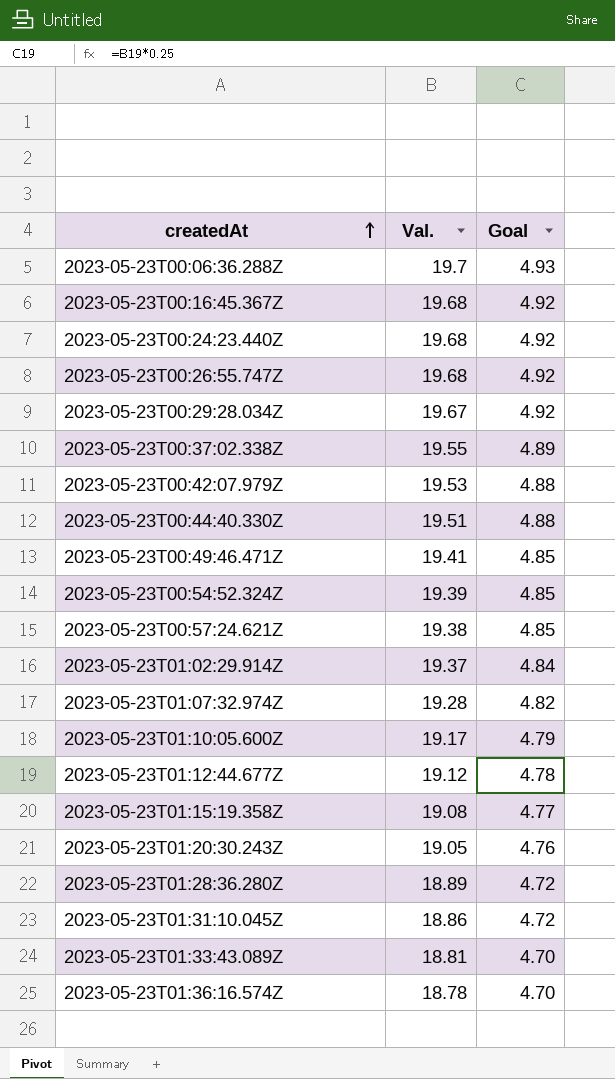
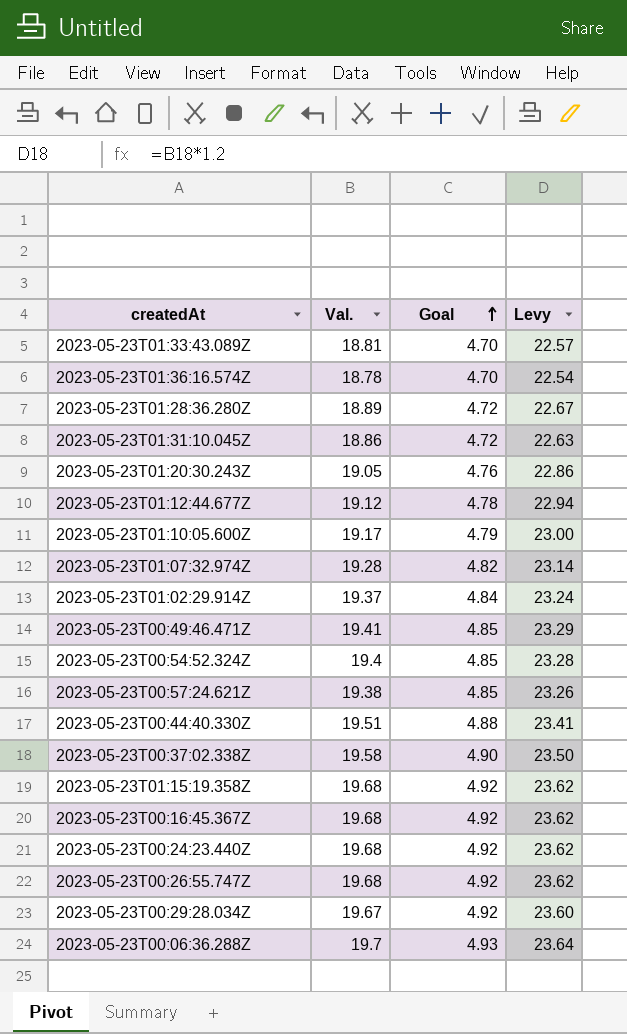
row order: createdAt ascending -> Goal ascending
column Levy | formula: none -> [Val.] * 1.2
row 2023-05-23T00:42:07.979Z: 19.53 | 4.88 -> none
2023-05-23T00:54:52.324Z | Val.: 19.39 -> 19.4
2023-05-23T00:37:02.338Z | Val.: 19.55 -> 19.58
2023-05-23T00:37:02.338Z | Goal: 4.89 -> 4.90
2023-05-23T01:15:19.358Z | Val.: 19.08 -> 19.68
2023-05-23T01:15:19.358Z | Goal: 4.77 -> 4.92

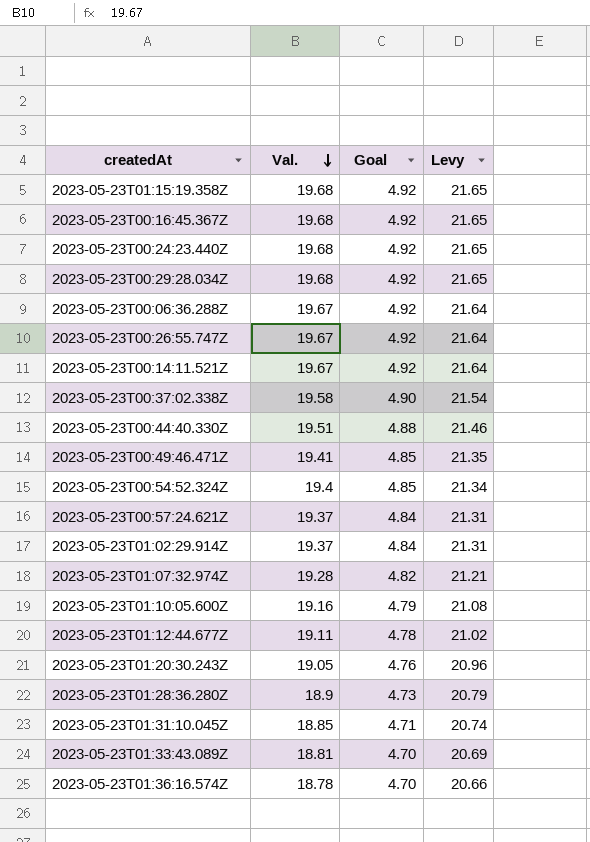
row order: Goal ascending -> Val. descending
column Levy | formula: [Val.] * 1.2 -> [Val.] * 1.1
2023-05-23T00:29:28.034Z | Val.: 19.67 -> 19.68
2023-05-23T00:06:36.288Z | Val.: 19.7 -> 19.67
2023-05-23T00:06:36.288Z | Goal: 4.93 -> 4.92
2023-05-23T00:26:55.747Z | Val.: 19.68 -> 19.67
row 2023-05-23T00:14:11.521Z: none -> 19.67 | 4.92 | 21.64
2023-05-23T00:57:24.621Z | Val.: 19.38 -> 19.37
2023-05-23T00:57:24.621Z | Goal: 4.85 -> 4.84
2023-05-23T01:10:05.600Z | Val.: 19.17 -> 19.16
2023-05-23T01:12:44.677Z | Val.: 19.12 -> 19.11
2023-05-23T01:28:36.280Z | Val.: 18.89 -> 18.9
2023-05-23T01:28:36.280Z | Goal: 4.72 -> 4.73
2023-05-23T01:31:10.045Z | Val.: 18.86 -> 18.85
2023-05-23T01:31:10.045Z | Goal: 4.72 -> 4.71

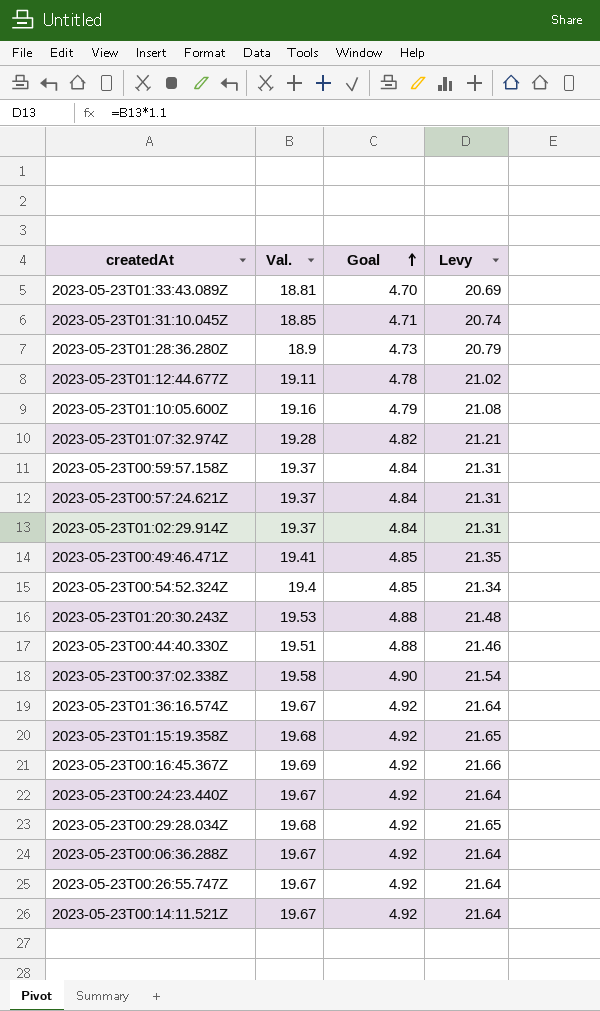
row order: Val. descending -> Goal ascending
row 2023-05-23T00:59:57.158Z: none -> 19.37 | 4.84 | 21.31
2023-05-23T01:20:30.243Z | Val.: 19.05 -> 19.53
2023-05-23T01:20:30.243Z | Goal: 4.76 -> 4.88
2023-05-23T01:20:30.243Z | Levy: 20.96 -> 21.48
2023-05-23T01:36:16.574Z | Val.: 18.78 -> 19.67
2023-05-23T01:36:16.574Z | Goal: 4.70 -> 4.92
2023-05-23T01:36:16.574Z | Levy: 20.66 -> 21.64
2023-05-23T00:16:45.367Z | Val.: 19.68 -> 19.69
2023-05-23T00:16:45.367Z | Levy: 21.65 -> 21.66
2023-05-23T00:24:23.440Z | Val.: 19.68 -> 19.67
2023-05-23T00:24:23.440Z | Levy: 21.65 -> 21.64

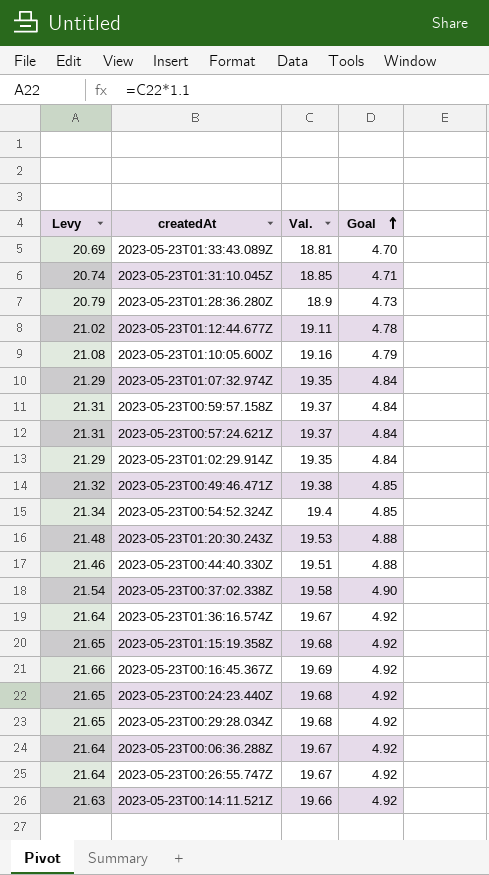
column Levy | position: 4 -> 1
2023-05-23T01:07:32.974Z | Levy: 21.21 -> 21.29
2023-05-23T01:07:32.974Z | Val.: 19.28 -> 19.35
2023-05-23T01:07:32.974Z | Goal: 4.82 -> 4.84
2023-05-23T01:02:29.914Z | Levy: 21.31 -> 21.29
2023-05-23T01:02:29.914Z | Val.: 19.37 -> 19.35
2023-05-23T00:49:46.471Z | Levy: 21.35 -> 21.32
2023-05-23T00:49:46.471Z | Val.: 19.41 -> 19.38
2023-05-23T00:24:23.440Z | Levy: 21.64 -> 21.65
2023-05-23T00:24:23.440Z | Val.: 19.67 -> 19.68
2023-05-23T00:14:11.521Z | Levy: 21.64 -> 21.63
2023-05-23T00:14:11.521Z | Val.: 19.67 -> 19.66

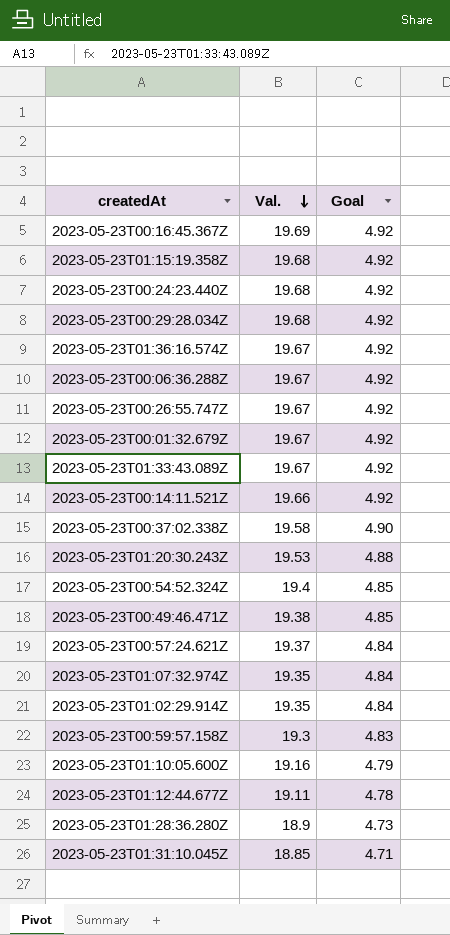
row order: Goal ascending -> Val. descending
column Levy | formula: [Val.] * 1.1 -> none
row 2023-05-23T00:44:40.330Z: 21.46 | 19.51 | 4.88 -> none
row 2023-05-23T00:01:32.679Z: none -> 19.67 | 4.92
2023-05-23T01:33:43.089Z | Val.: 18.81 -> 19.67
2023-05-23T01:33:43.089Z | Goal: 4.70 -> 4.92
2023-05-23T00:59:57.158Z | Val.: 19.37 -> 19.3
2023-05-23T00:59:57.158Z | Goal: 4.84 -> 4.83

